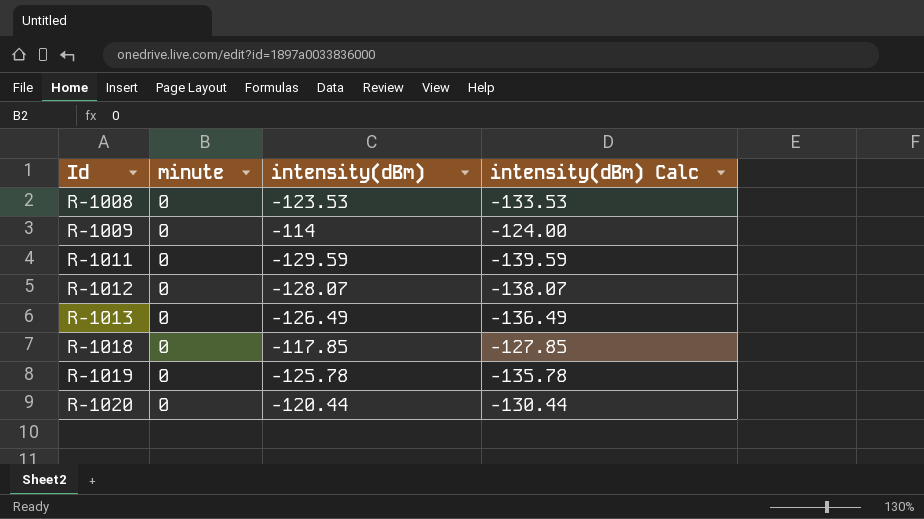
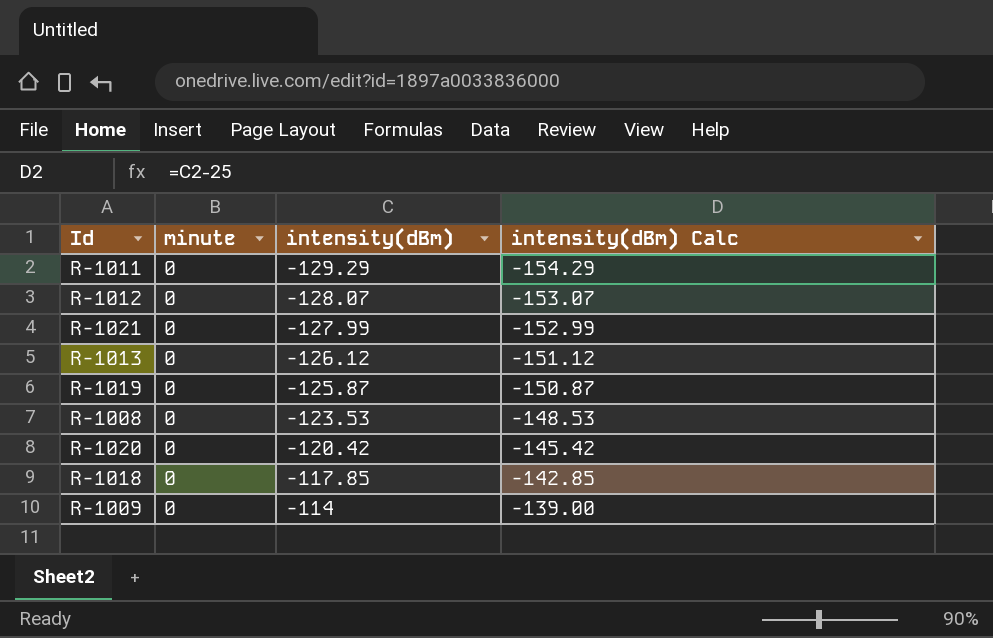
row order: Id ascending -> intensity(dBm) ascending
column intensity(dBm) Calc | formula: [intensity(dBm)] - 10 -> [intensity(dBm)] - 25
R-1011 | intensity(dBm): -129.59 -> -129.29
row R-1021: none -> 0 | -127.99 | -152.99
R-1013 | intensity(dBm): -126.49 -> -126.12
R-1019 | intensity(dBm): -125.78 -> -125.87
R-1020 | intensity(dBm): -120.44 -> -120.42

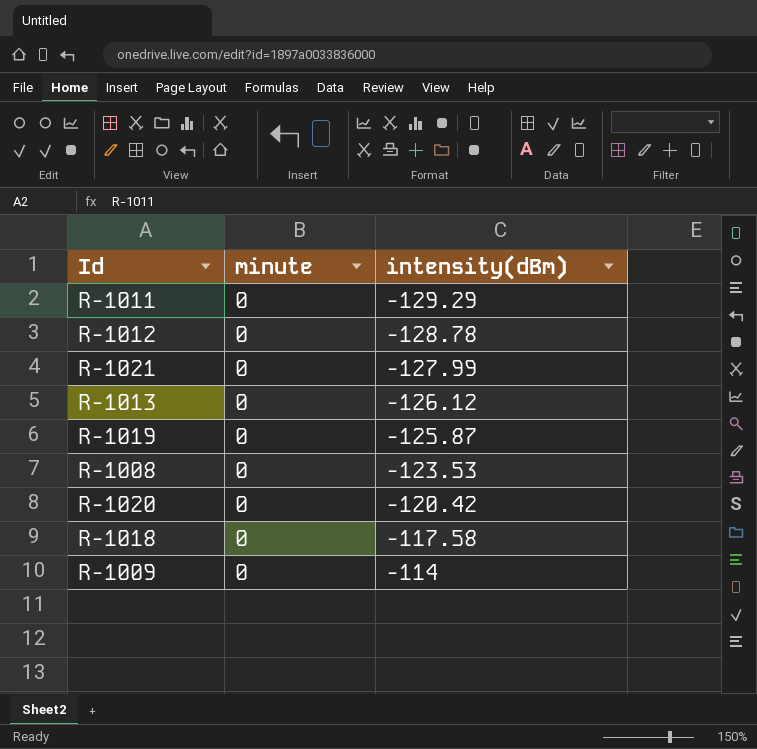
column intensity(dBm) Calc | formula: [intensity(dBm)] - 25 -> none
R-1012 | intensity(dBm): -128.07 -> -128.78
R-1018 | intensity(dBm): -117.85 -> -117.58

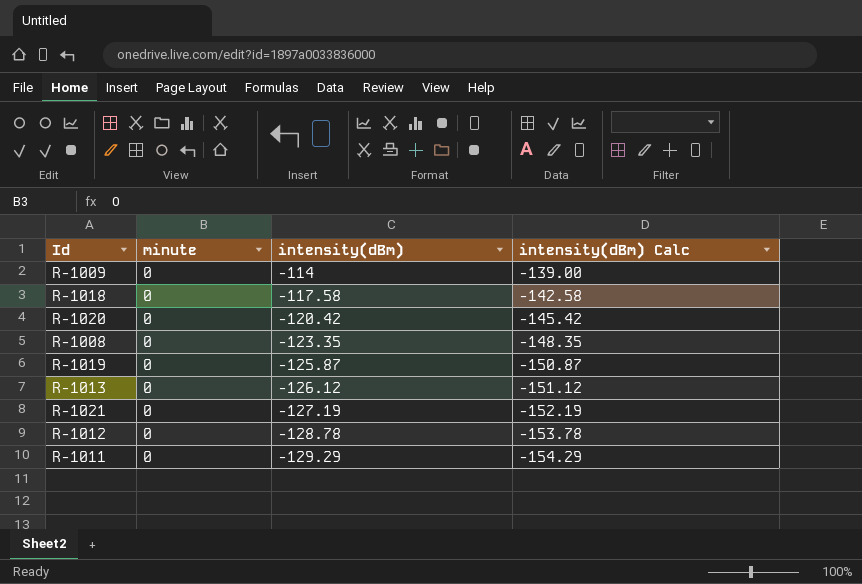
row order: intensity(dBm) ascending -> intensity(dBm) descending
column intensity(dBm) Calc | formula: none -> [intensity(dBm)] - 25
R-1008 | intensity(dBm): -123.53 -> -123.35
R-1021 | intensity(dBm): -127.99 -> -127.19

